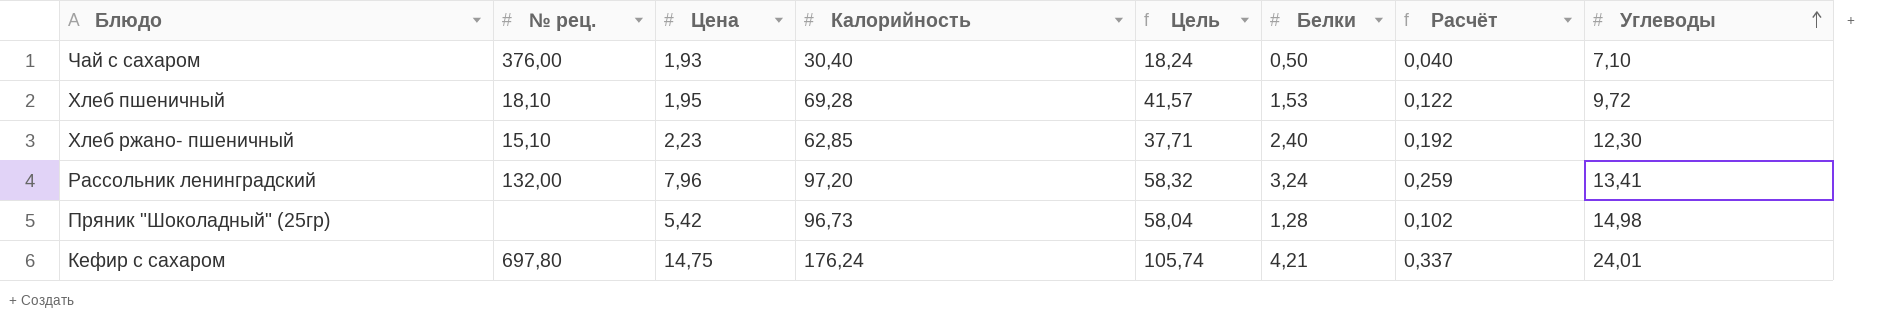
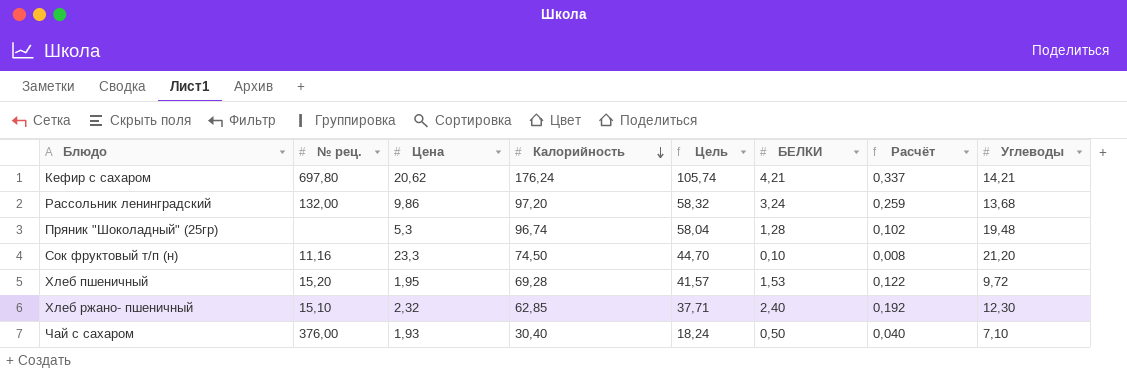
row order: Углеводы ascending -> Калорийность descending
column name: Белки -> БЕЛКИ
Кефир с сахаром | Цена: 14,75 -> 20,62
Кефир с сахаром | Углеводы: 24,01 -> 14,21
Рассольник ленинградский | Цена: 7,96 -> 9,86
Рассольник ленинградский | Углеводы: 13,41 -> 13,68
Пряник "Шоколадный" (25гр) | Цена: 5,42 -> 5,3
Пряник "Шоколадный" (25гр) | Калорийность: 96,73 -> 96,74
Пряник "Шоколадный" (25гр) | Углеводы: 14,98 -> 19,48
row Сок фруктовый т/п (н): none -> 11,16 | 23,3 | 74,50 | 44,70 | 0,10 | 0,008 | 21,20
Хлеб пшеничный | № рец.: 18,10 -> 15,20
Хлеб ржано- пшеничный | Цена: 2,23 -> 2,32

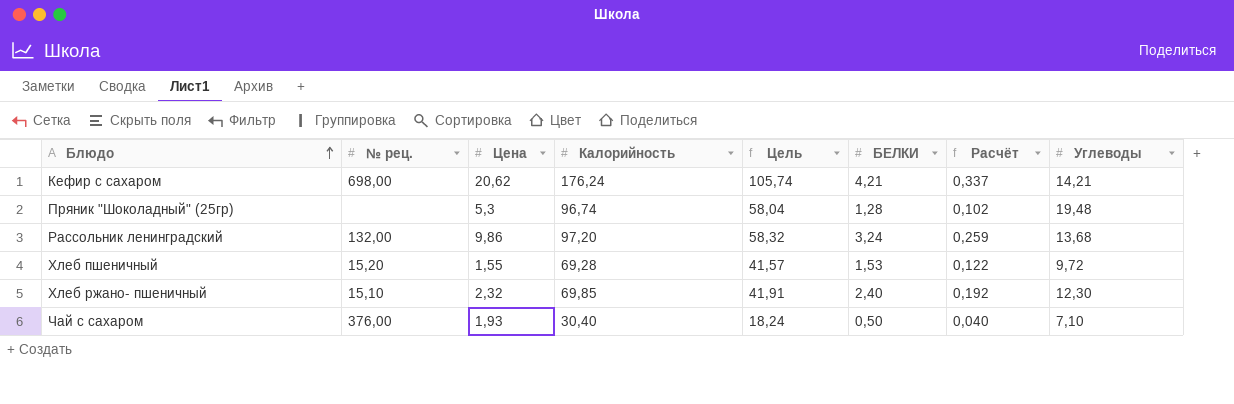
row order: Калорийность descending -> Блюдо ascending
row Сок фруктовый т/п (н): 11,16 | 23,3 | 74,50 | 44,70 | 0,10 | 0,008 | 21,20 -> none
Кефир с сахаром | № рец.: 697,80 -> 698,00
Хлеб пшеничный | Цена: 1,95 -> 1,55
Хлеб ржано- пшеничный | Калорийность: 62,85 -> 69,85
Хлеб ржано- пшеничный | Цель: 37,71 -> 41,91

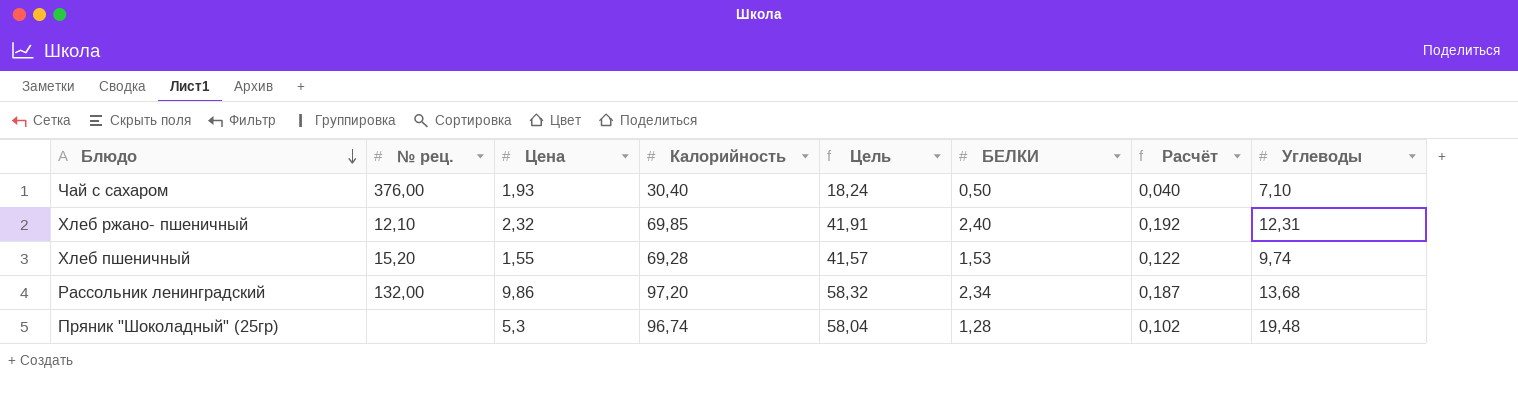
row order: Блюдо ascending -> Блюдо descending
row Кефир с сахаром: 698,00 | 20,62 | 176,24 | 105,74 | 4,21 | 0,337 | 14,21 -> none
Хлеб ржано- пшеничный | № рец.: 15,10 -> 12,10
Хлеб ржано- пшеничный | Углеводы: 12,30 -> 12,31
Хлеб пшеничный | Углеводы: 9,72 -> 9,74
Рассольник ленинградский | БЕЛКИ: 3,24 -> 2,34
Рассольник ленинградский | Расчёт: 0,259 -> 0,187

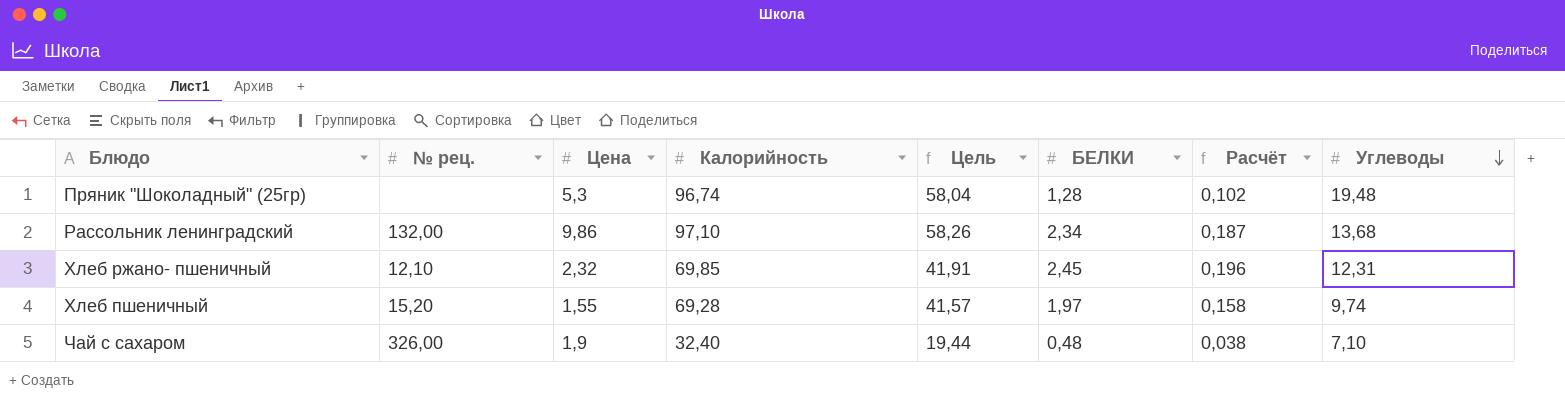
row order: Блюдо descending -> Углеводы descending
Рассольник ленинградский | Калорийность: 97,20 -> 97,10
Рассольник ленинградский | Цель: 58,32 -> 58,26
Хлеб ржано- пшеничный | БЕЛКИ: 2,40 -> 2,45
Хлеб ржано- пшеничный | Расчёт: 0,192 -> 0,196
Хлеб пшеничный | БЕЛКИ: 1,53 -> 1,97
Хлеб пшеничный | Расчёт: 0,122 -> 0,158
Чай с сахаром | № рец.: 376,00 -> 326,00
Чай с сахаром | Цена: 1,93 -> 1,9
Чай с сахаром | Калорийность: 30,40 -> 32,40
Чай с сахаром | Цель: 18,24 -> 19,44
Чай с сахаром | БЕЛКИ: 0,50 -> 0,48
Чай с сахаром | Расчёт: 0,040 -> 0,038

